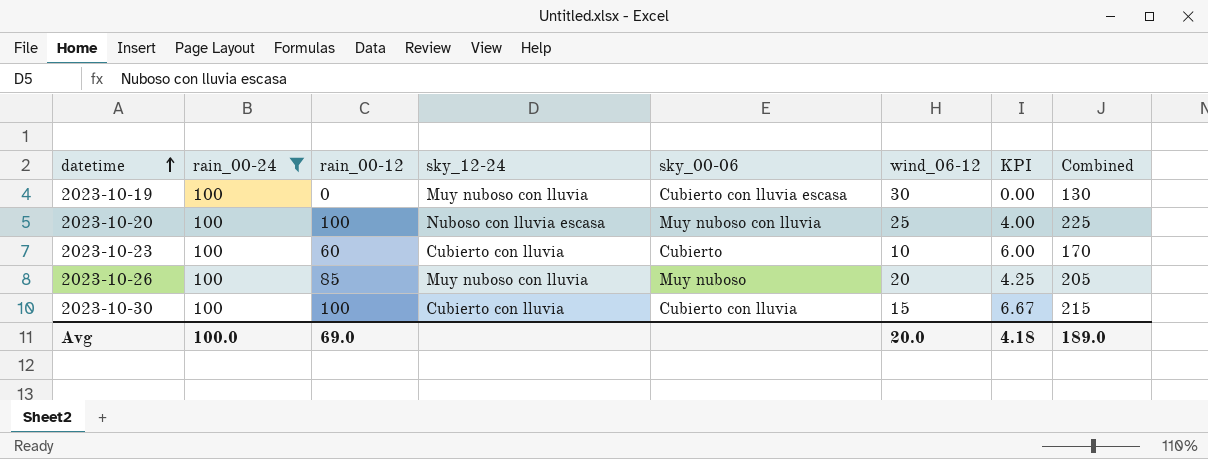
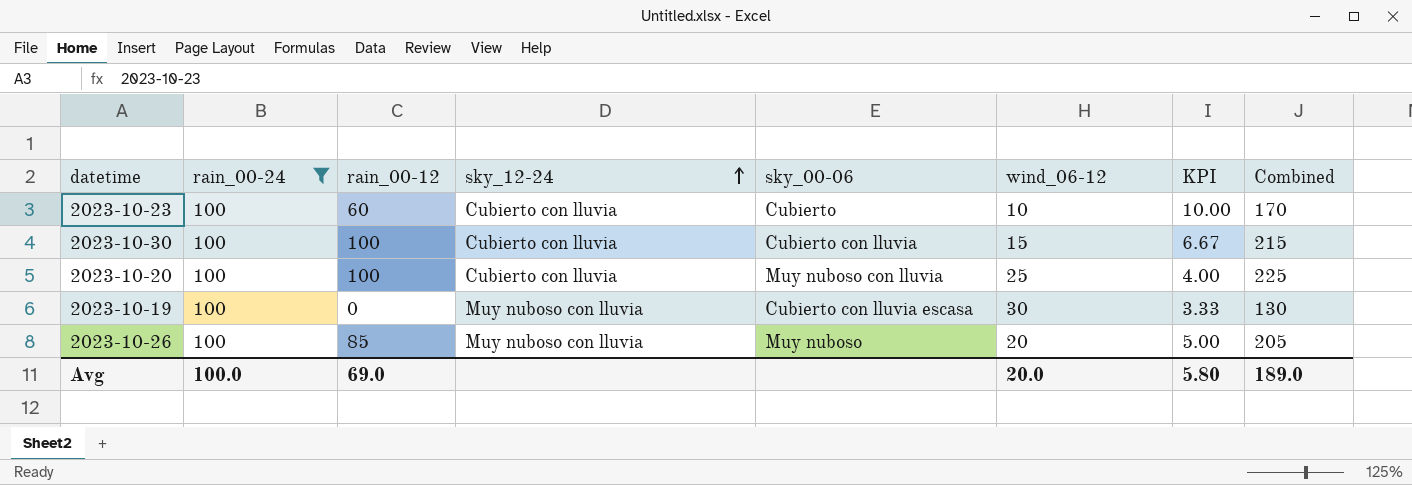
row order: datetime ascending -> sky_12-24 ascending
column KPI | formula: [rain_00-12] / [wind_06-12] -> [rain_00-24] / [wind_06-12]
2023-10-20 | sky_12-24: Nuboso con lluvia escasa -> Cubierto con lluvia
Avg | KPI: 4.18 -> 5.80

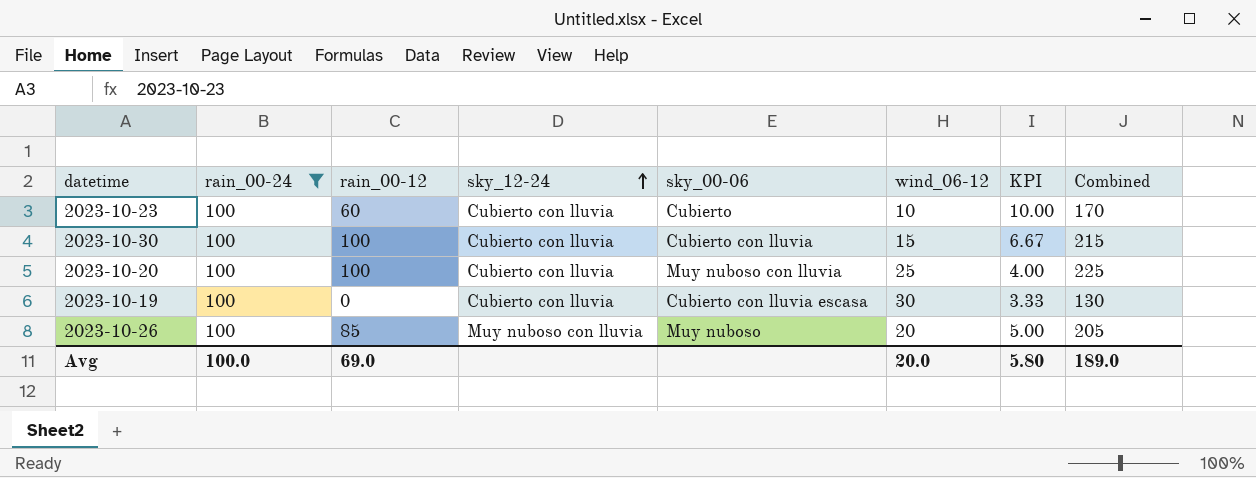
2023-10-19 | sky_12-24: Muy nuboso con lluvia -> Cubierto con lluvia

